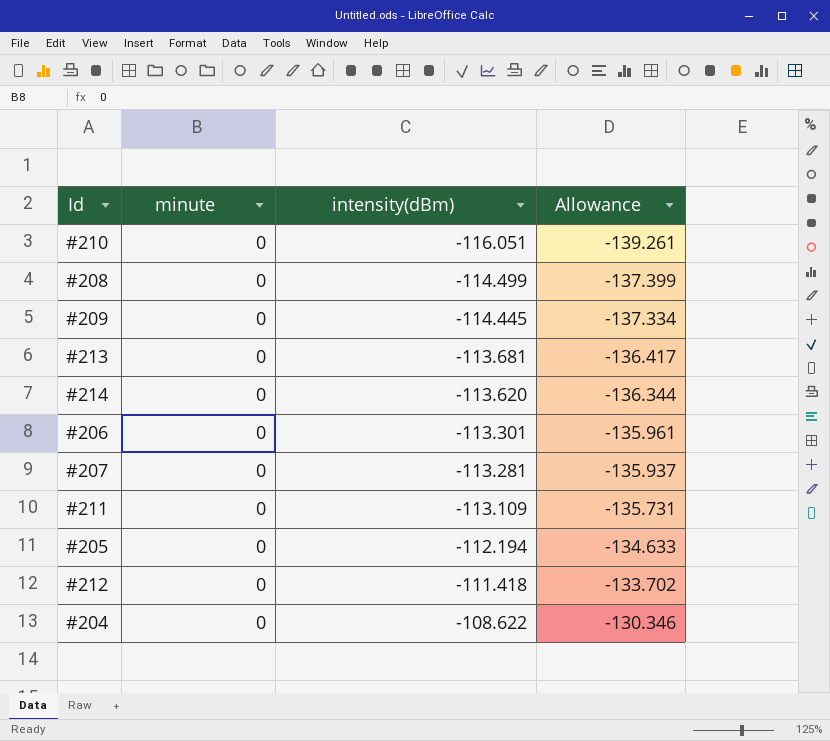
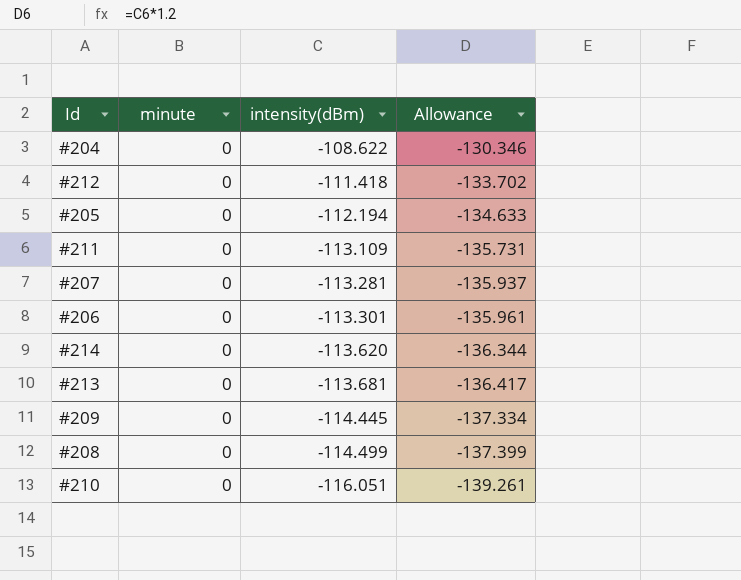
row order: intensity(dBm) ascending -> intensity(dBm) descending

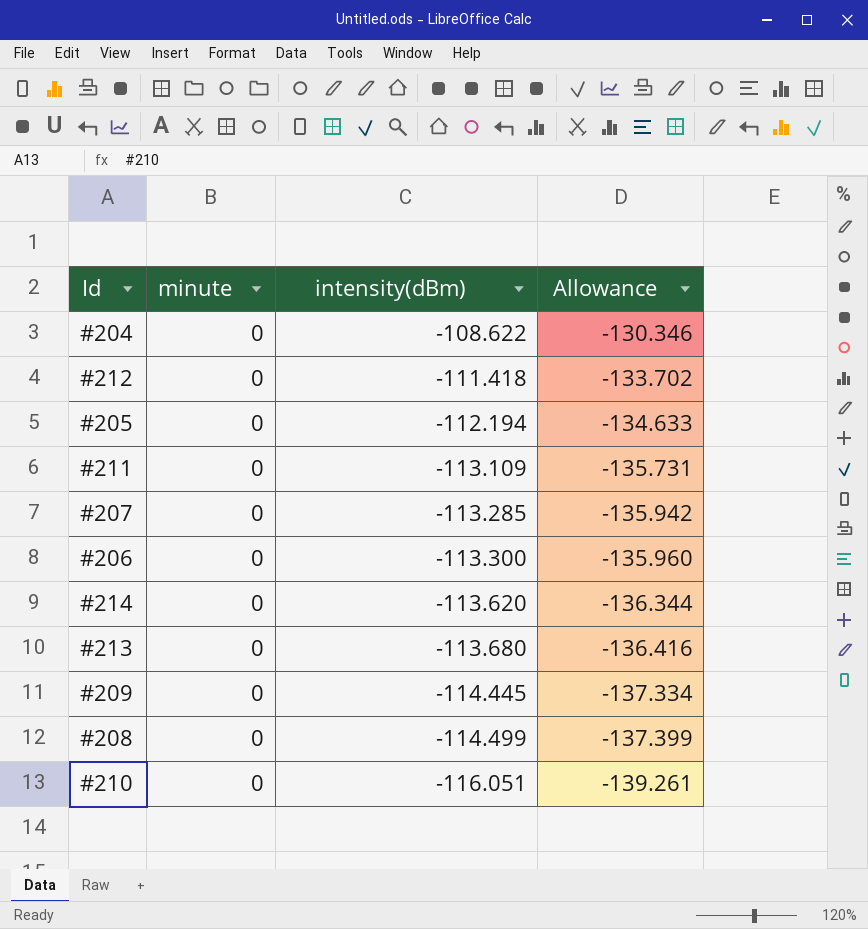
#207 | intensity(dBm): -113.281 -> -113.285
#207 | Allowance: -135.937 -> -135.942
#206 | intensity(dBm): -113.301 -> -113.300
#206 | Allowance: -135.961 -> -135.960
#213 | intensity(dBm): -113.681 -> -113.680
#213 | Allowance: -136.417 -> -136.416

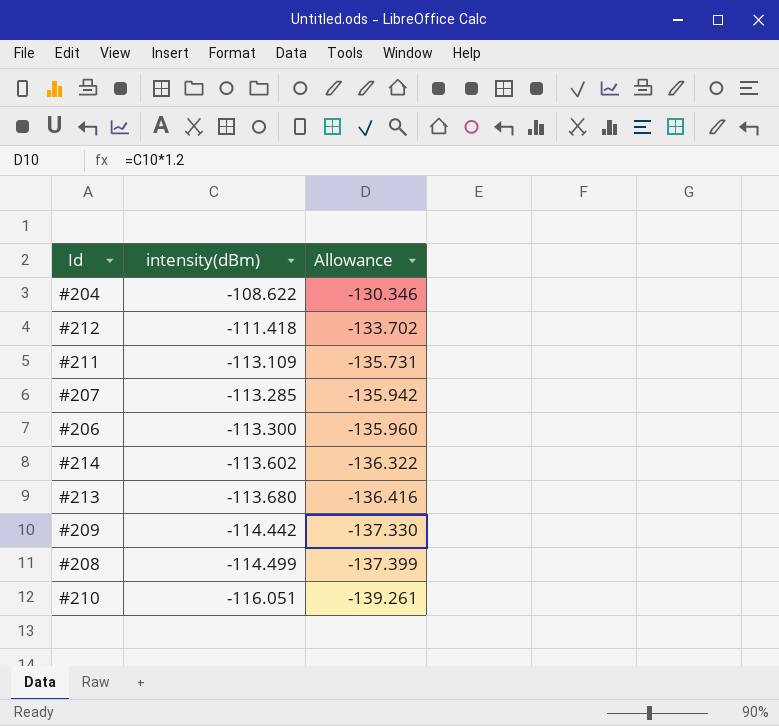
column minute | position: 2 -> none
row #205: 0 | -112.194 | -134.633 -> none
#214 | intensity(dBm): -113.620 -> -113.602
#214 | Allowance: -136.344 -> -136.322
#209 | intensity(dBm): -114.445 -> -114.442
#209 | Allowance: -137.334 -> -137.330

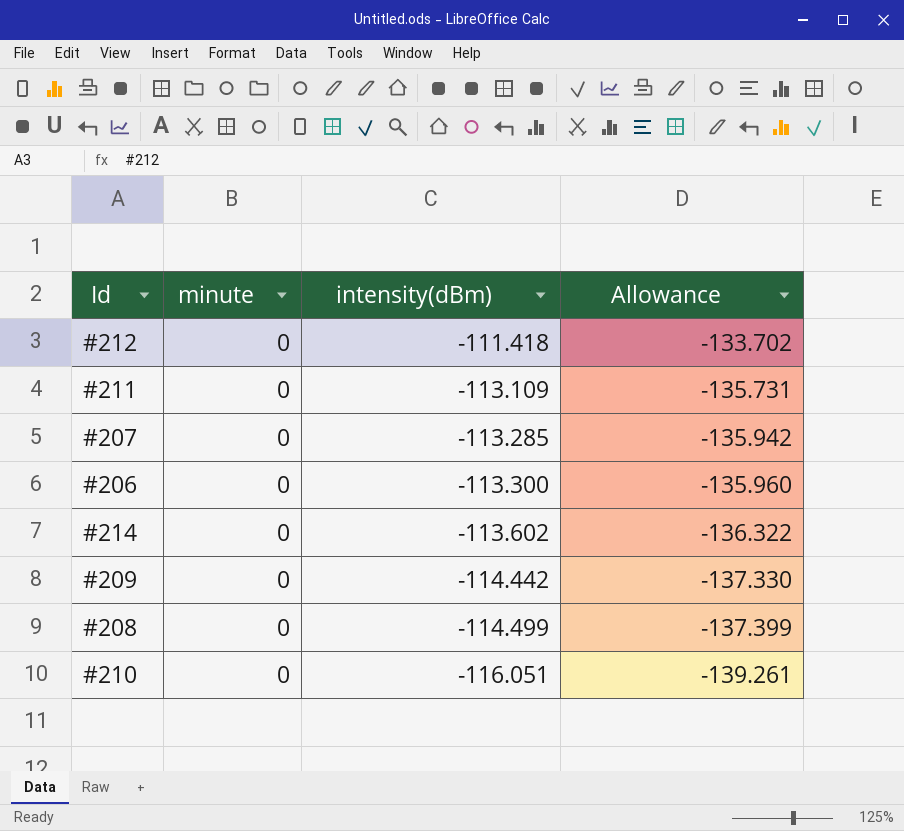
column minute | position: none -> 2
row #204: -108.622 | -130.346 -> none
row #213: -113.680 | -136.416 -> none

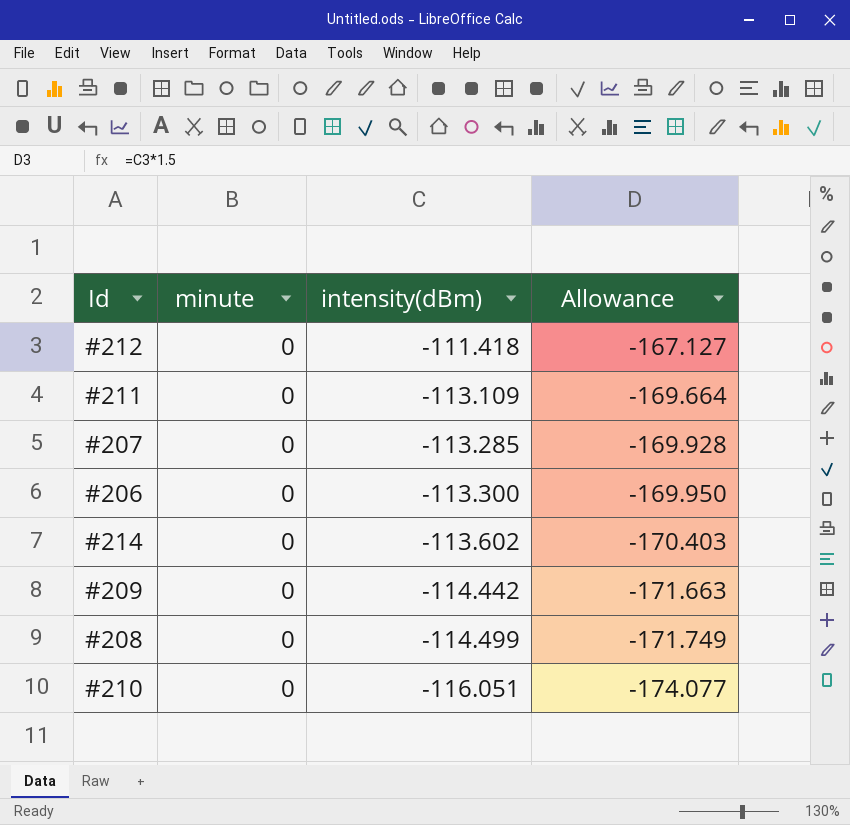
column Allowance | formula: [intensity(dBm)] * 1.2 -> [intensity(dBm)] * 1.5

